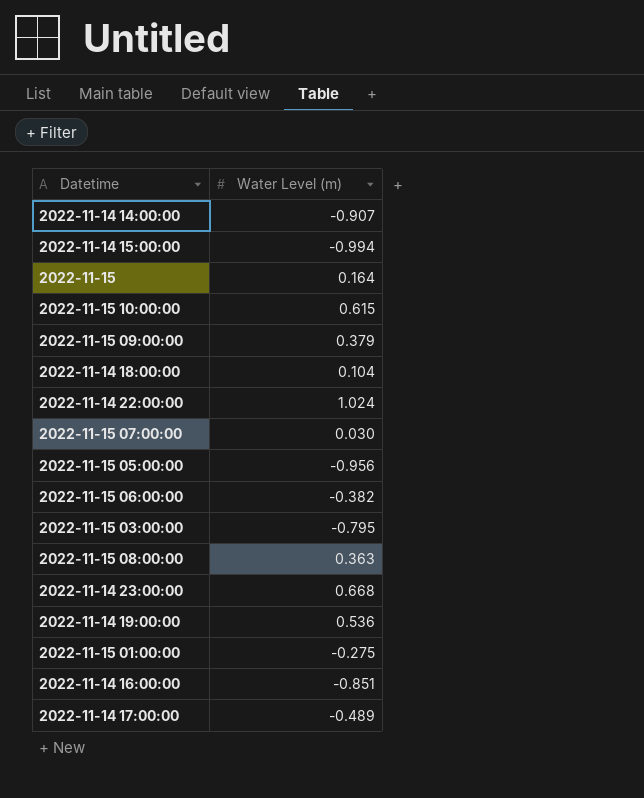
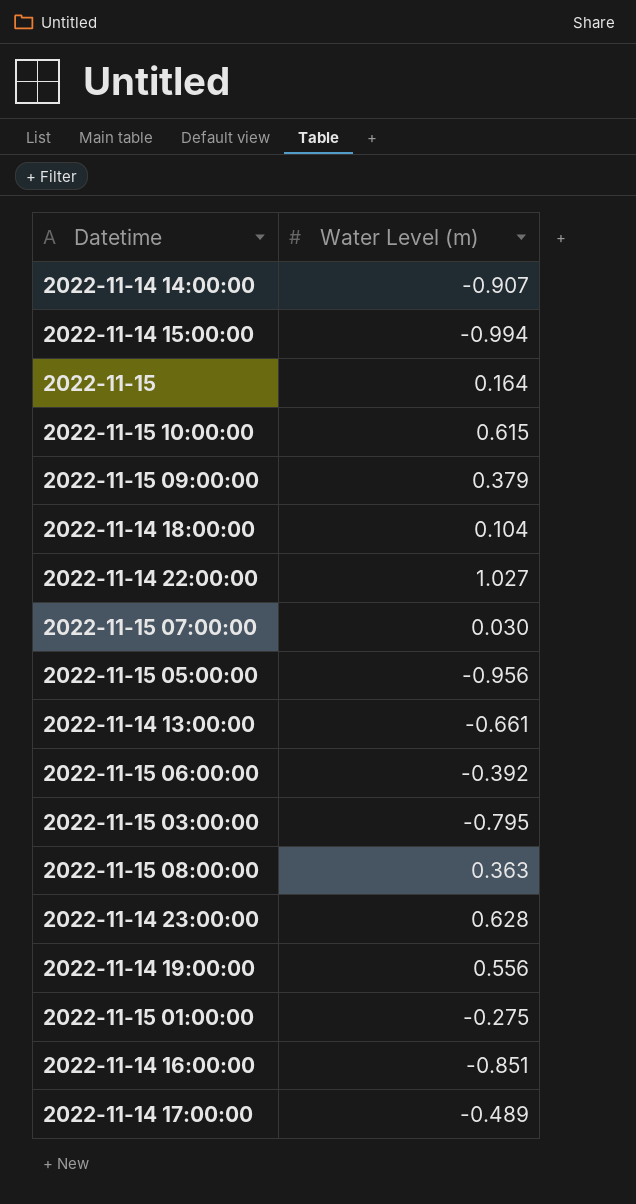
2022-11-14 22:00:00 | Water Level (m): 1.024 -> 1.027
row 2022-11-14 13:00:00: none -> -0.661
2022-11-15 06:00:00 | Water Level (m): -0.382 -> -0.392
2022-11-14 23:00:00 | Water Level (m): 0.668 -> 0.628
2022-11-14 19:00:00 | Water Level (m): 0.536 -> 0.556

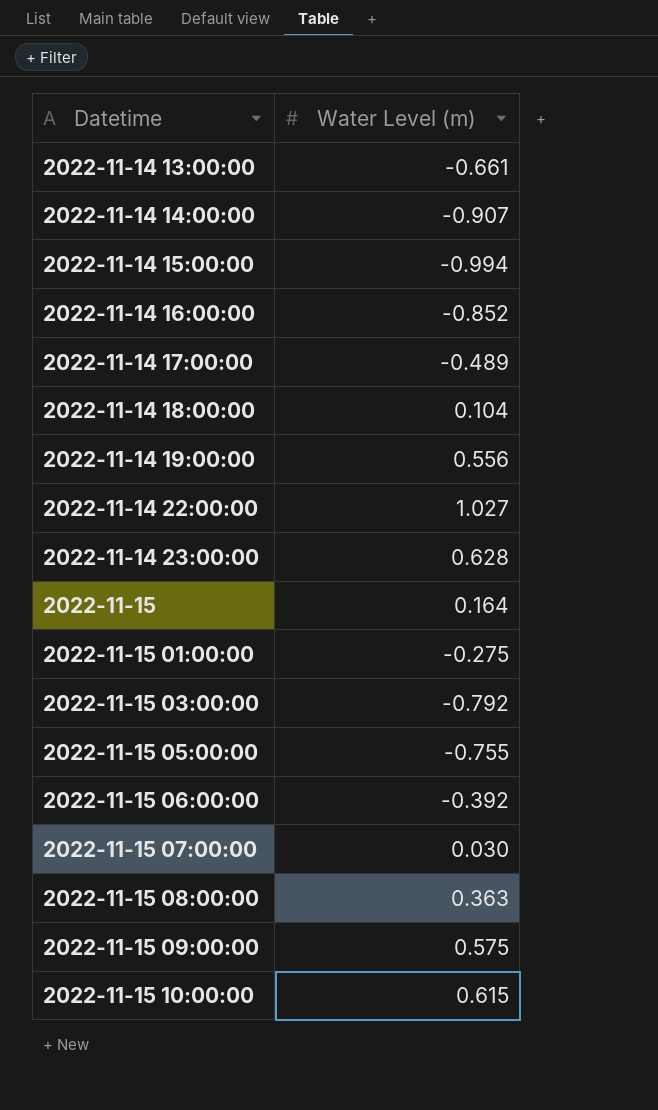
row order: none -> Datetime ascending
2022-11-14 16:00:00 | Water Level (m): -0.851 -> -0.852
2022-11-15 03:00:00 | Water Level (m): -0.795 -> -0.792
2022-11-15 05:00:00 | Water Level (m): -0.956 -> -0.755
2022-11-15 09:00:00 | Water Level (m): 0.379 -> 0.575

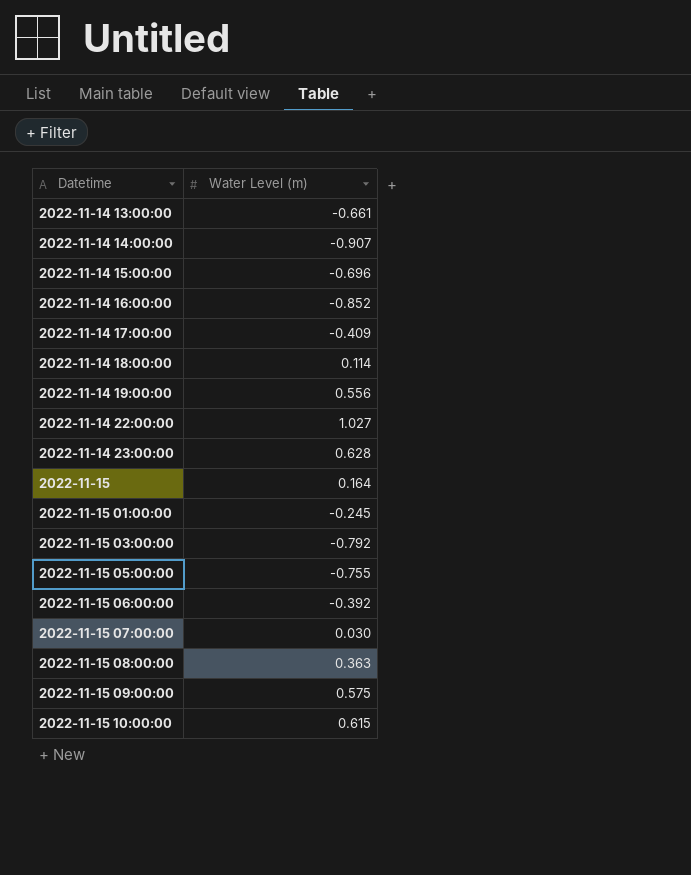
2022-11-14 15:00:00 | Water Level (m): -0.994 -> -0.696
2022-11-14 17:00:00 | Water Level (m): -0.489 -> -0.409
2022-11-14 18:00:00 | Water Level (m): 0.104 -> 0.114
2022-11-15 01:00:00 | Water Level (m): -0.275 -> -0.245

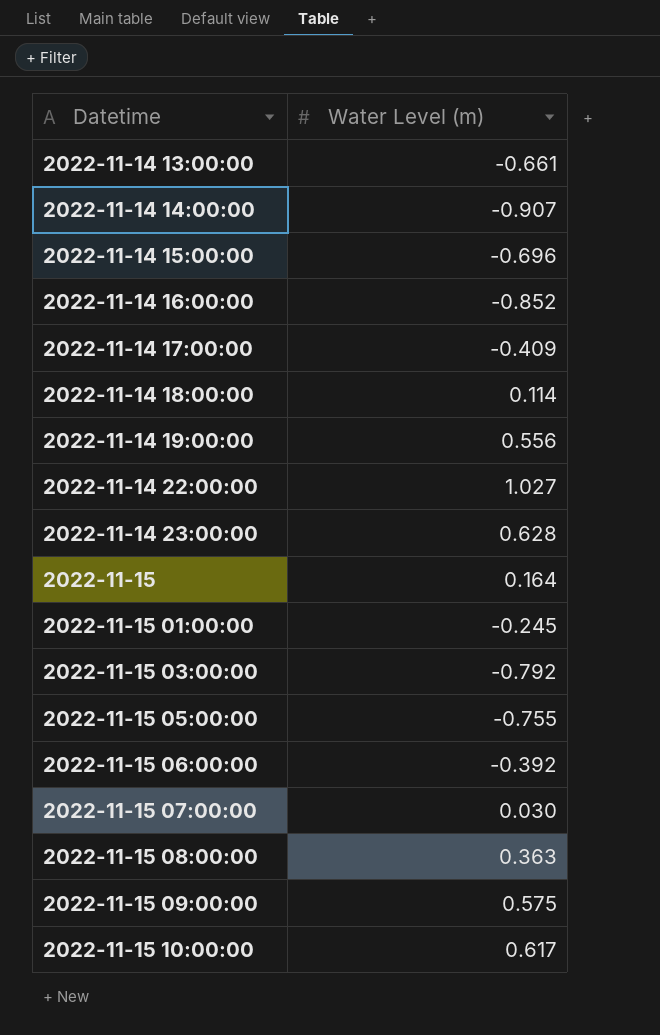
2022-11-15 10:00:00 | Water Level (m): 0.615 -> 0.617

